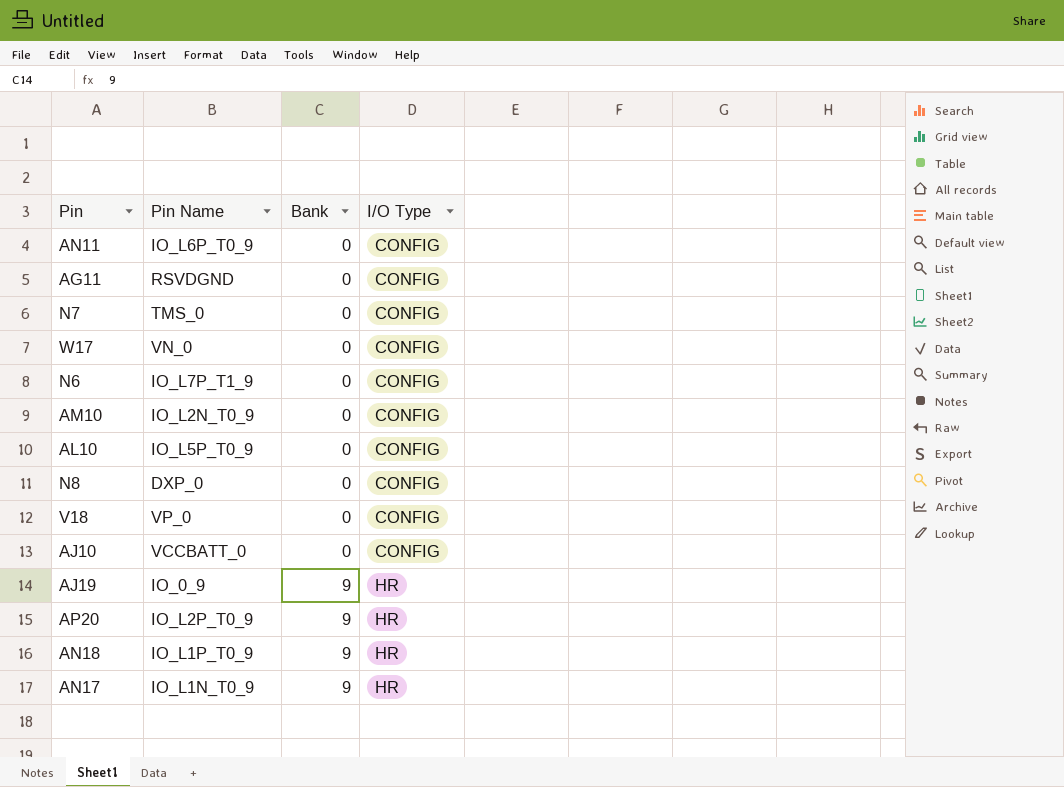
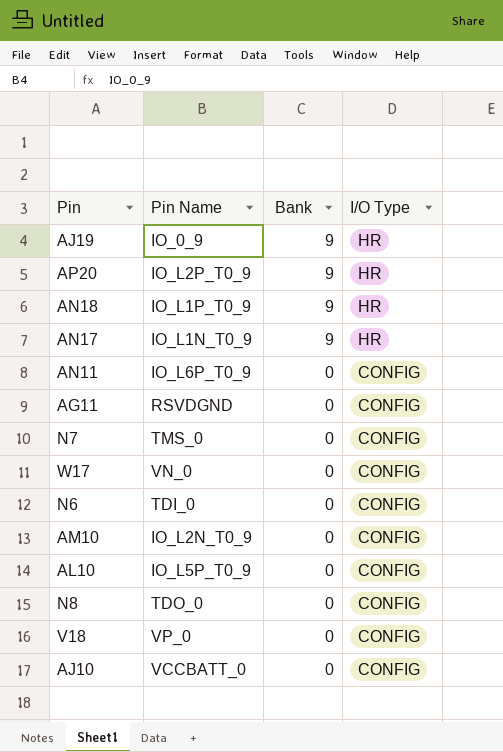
row order: Bank ascending -> Bank descending
N6 | Pin Name: IO_L7P_T1_9 -> TDI_0
N8 | Pin Name: DXP_0 -> TDO_0

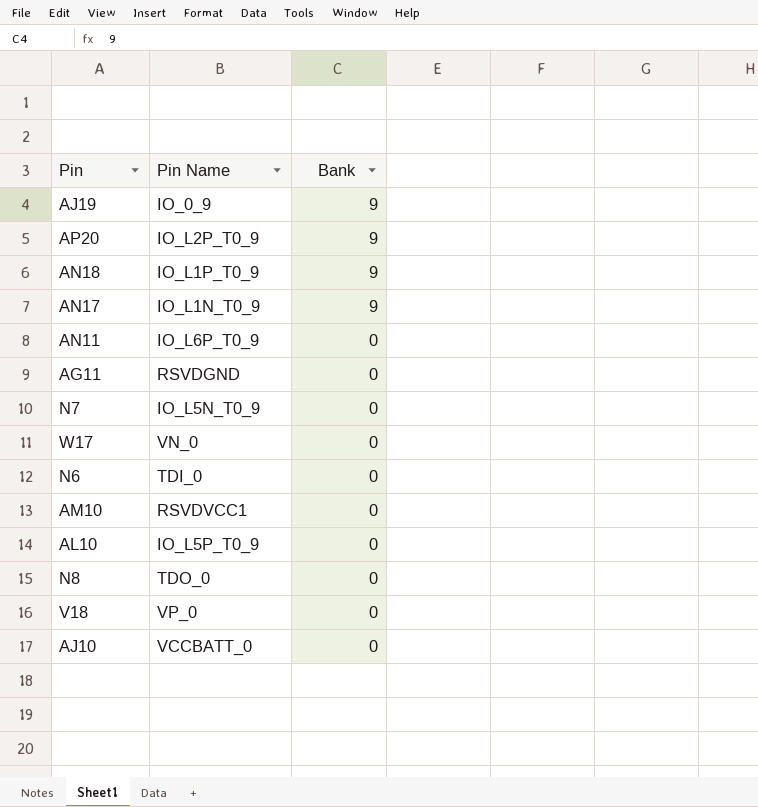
column I/O Type | position: 4 -> none
N7 | Pin Name: TMS_0 -> IO_L5N_T0_9
AM10 | Pin Name: IO_L2N_T0_9 -> RSVDVCC1

